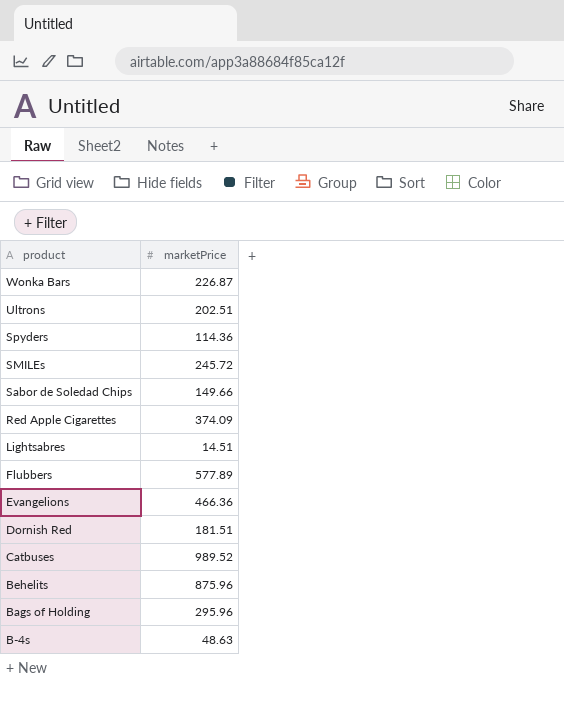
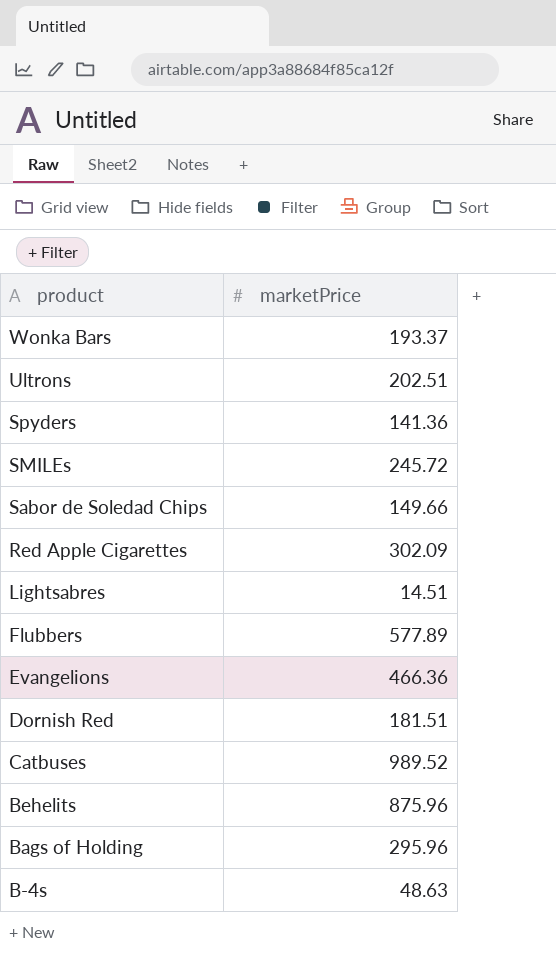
Wonka Bars | marketPrice: 226.87 -> 193.37
Spyders | marketPrice: 114.36 -> 141.36
Red Apple Cigarettes | marketPrice: 374.09 -> 302.09

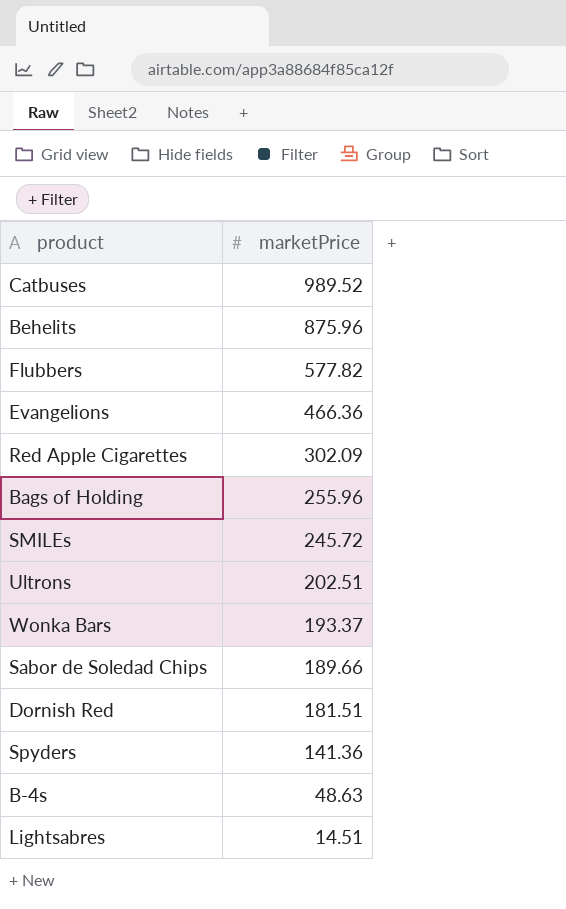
row order: product descending -> marketPrice descending
Flubbers | marketPrice: 577.89 -> 577.82
Bags of Holding | marketPrice: 295.96 -> 255.96
Sabor de Soledad Chips | marketPrice: 149.66 -> 189.66

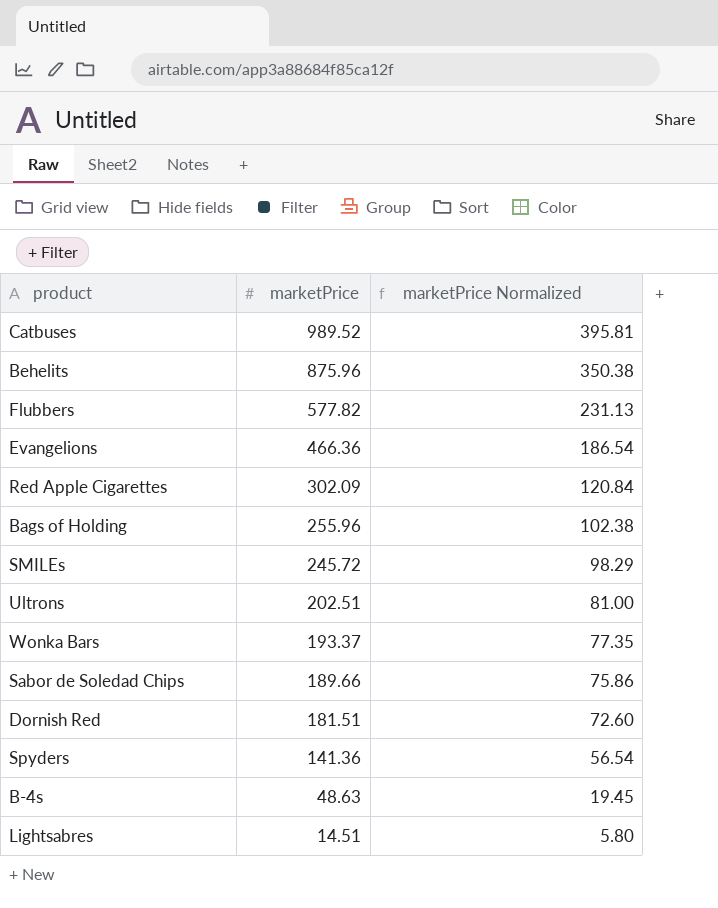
column marketPrice Normalized | formula: none -> [marketPrice] * 0.4

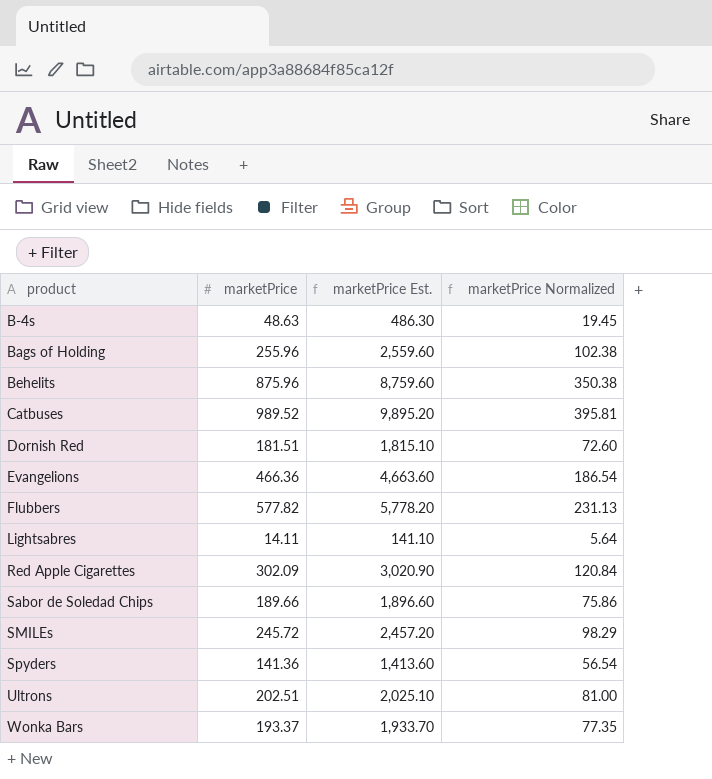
row order: marketPrice descending -> product ascending
column marketPrice Est. | formula: none -> [marketPrice] * 10
Lightsabres | marketPrice: 14.51 -> 14.11
Lightsabres | marketPrice Normalized: 5.80 -> 5.64

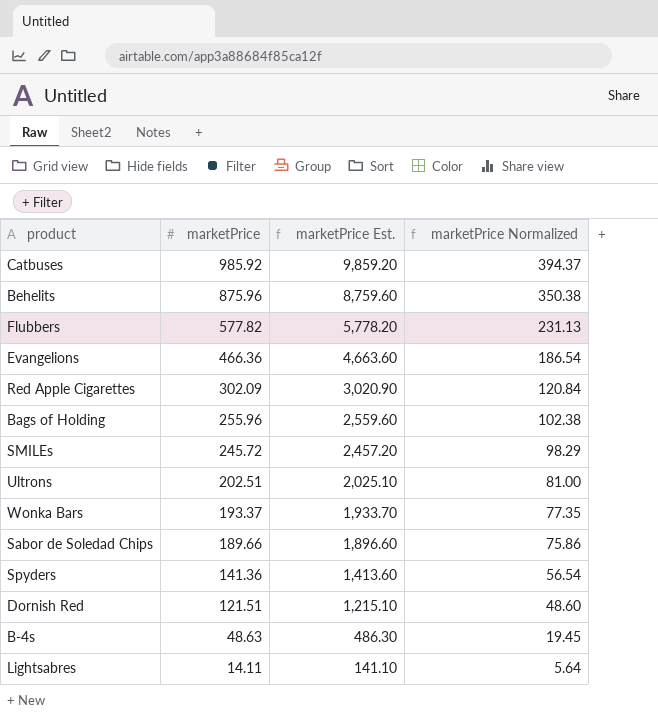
row order: product ascending -> marketPrice descending
Catbuses | marketPrice: 989.52 -> 985.92
Catbuses | marketPrice Est.: 9,895.20 -> 9,859.20
Catbuses | marketPrice Normalized: 395.81 -> 394.37
Dornish Red | marketPrice: 181.51 -> 121.51
Dornish Red | marketPrice Est.: 1,815.10 -> 1,215.10
Dornish Red | marketPrice Normalized: 72.60 -> 48.60

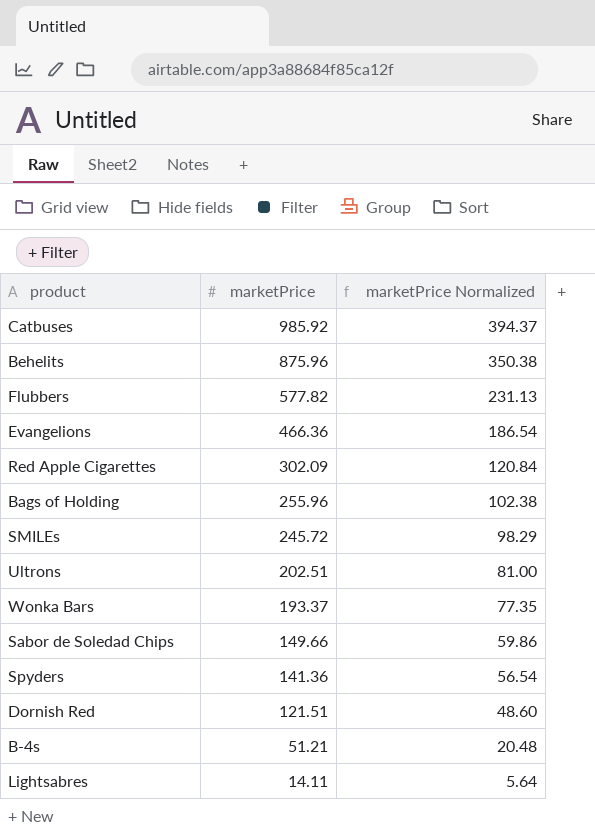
column marketPrice Est. | formula: [marketPrice] * 10 -> none
Sabor de Soledad Chips | marketPrice: 189.66 -> 149.66
Sabor de Soledad Chips | marketPrice Normalized: 75.86 -> 59.86
B-4s | marketPrice: 48.63 -> 51.21
B-4s | marketPrice Normalized: 19.45 -> 20.48

